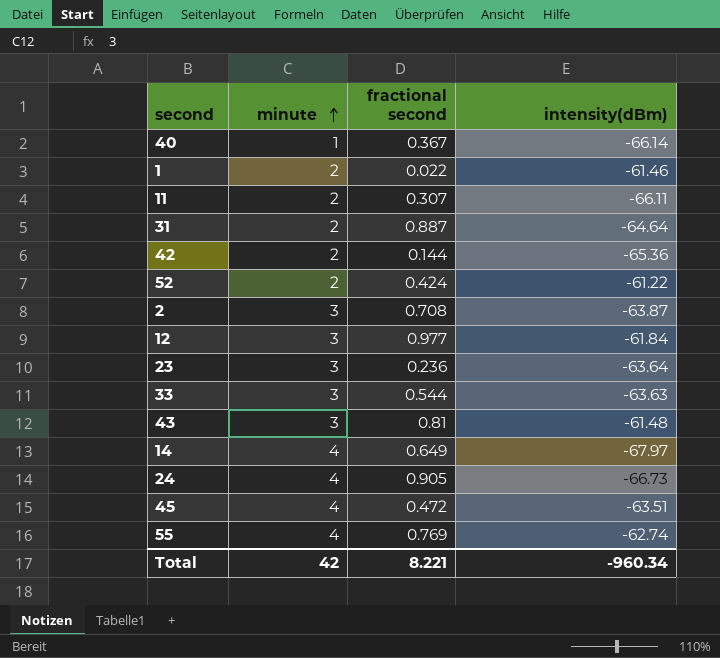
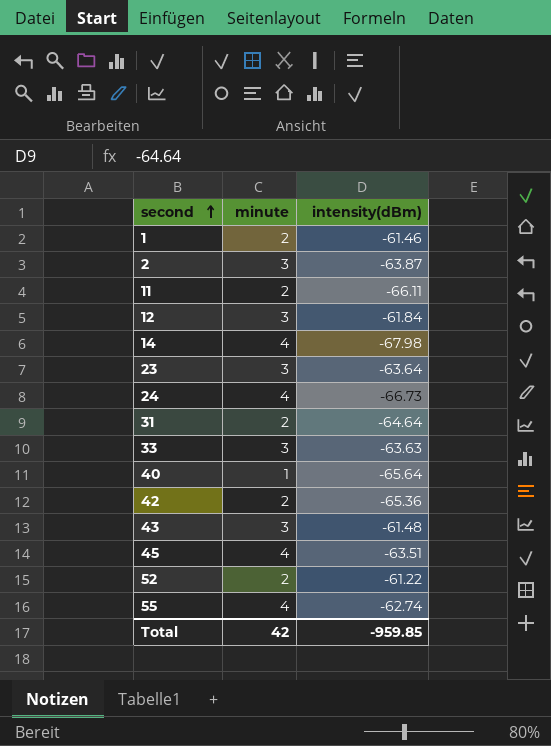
row order: minute ascending -> second ascending
column fractional second | position: 3 -> none
14 | intensity(dBm): -67.97 -> -67.98
40 | intensity(dBm): -66.14 -> -65.64
Total | intensity(dBm): -960.34 -> -959.85

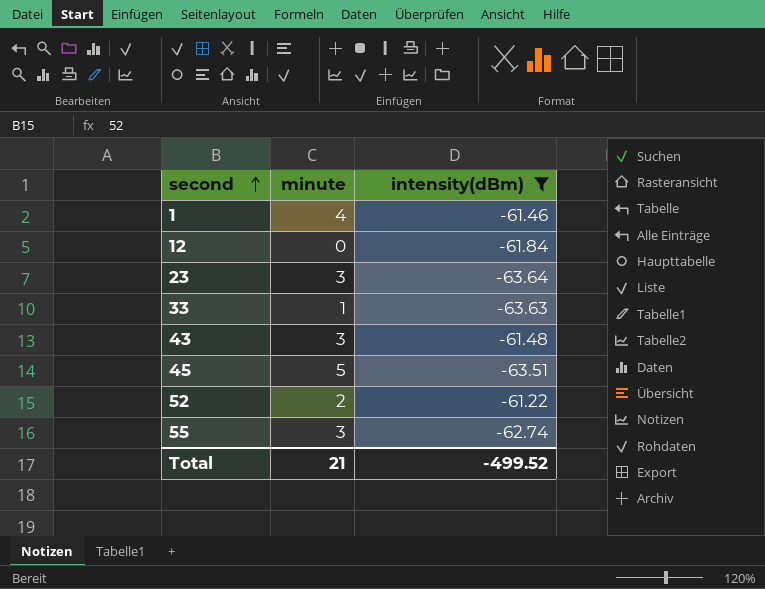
filter: none -> intensity(dBm) >= -63.64
1 | minute: 2 -> 4
12 | minute: 3 -> 0
33 | minute: 3 -> 1
45 | minute: 4 -> 5
55 | minute: 4 -> 3
Total | minute: 42 -> 21
Total | intensity(dBm): -959.85 -> -499.52

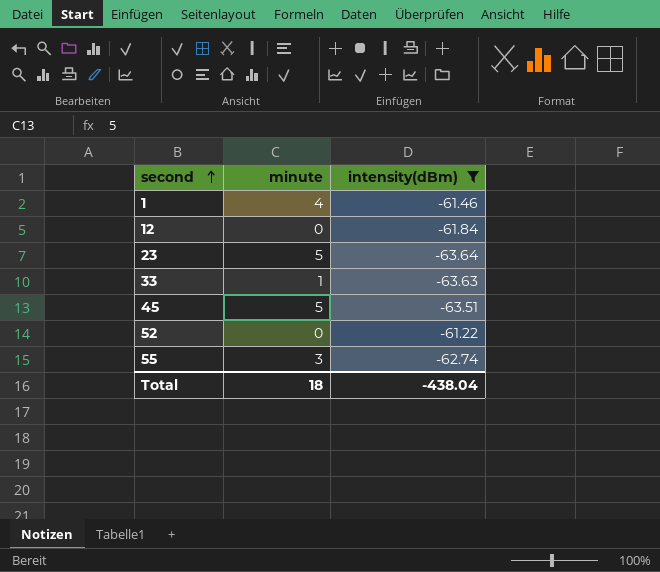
row 43: 3 | -61.48 -> none
23 | minute: 3 -> 5
52 | minute: 2 -> 0
Total | minute: 21 -> 18
Total | intensity(dBm): -499.52 -> -438.04

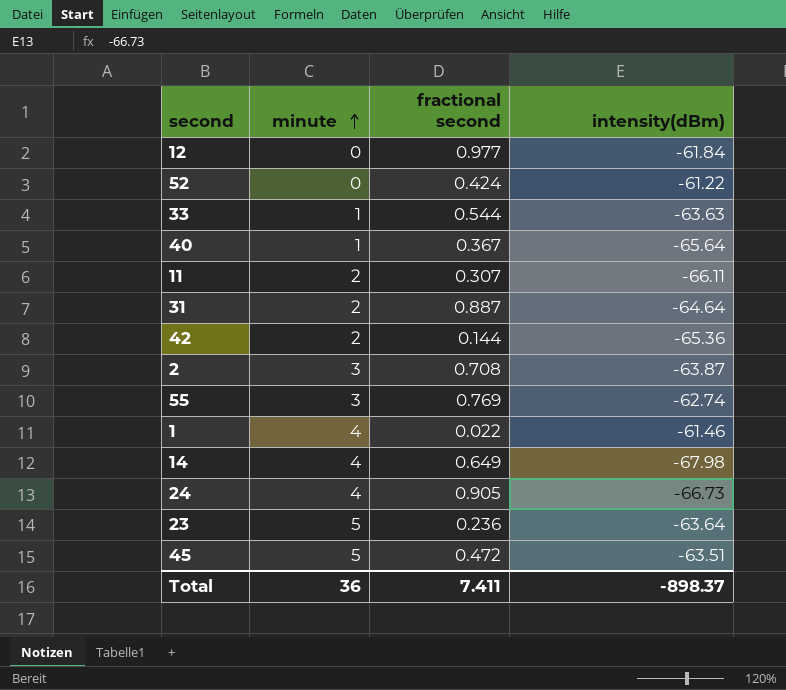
filter: intensity(dBm) >= -63.64 -> none
row order: second ascending -> minute ascending
column fractional second | position: none -> 3
Total | minute: 18 -> 36
Total | intensity(dBm): -438.04 -> -898.37

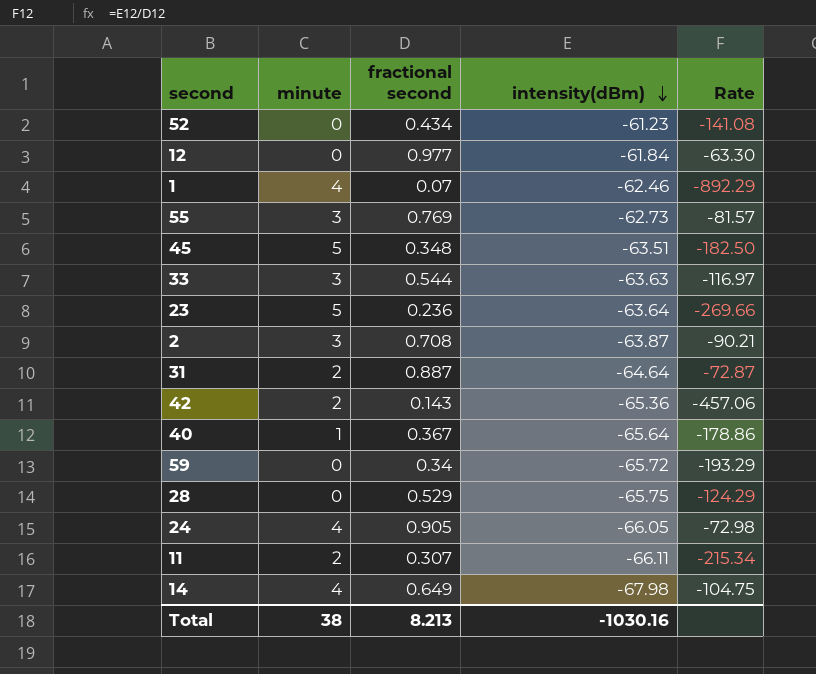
row order: minute ascending -> intensity(dBm) descending
column Rate | formula: none -> [intensity(dBm)] / [fractional second]
52 | fractional second: 0.424 -> 0.434
52 | intensity(dBm): -61.22 -> -61.23
1 | fractional second: 0.022 -> 0.07
1 | intensity(dBm): -61.46 -> -62.46
55 | intensity(dBm): -62.74 -> -62.73
45 | fractional second: 0.472 -> 0.348
33 | minute: 1 -> 3
42 | fractional second: 0.144 -> 0.143
row 59: none -> 0 | 0.34 | -65.72 | -193.29
row 28: none -> 0 | 0.529 | -65.75 | -124.29
24 | intensity(dBm): -66.73 -> -66.05
Total | minute: 36 -> 38
Total | fractional second: 7.411 -> 8.213
Total | intensity(dBm): -898.37 -> -1030.16

